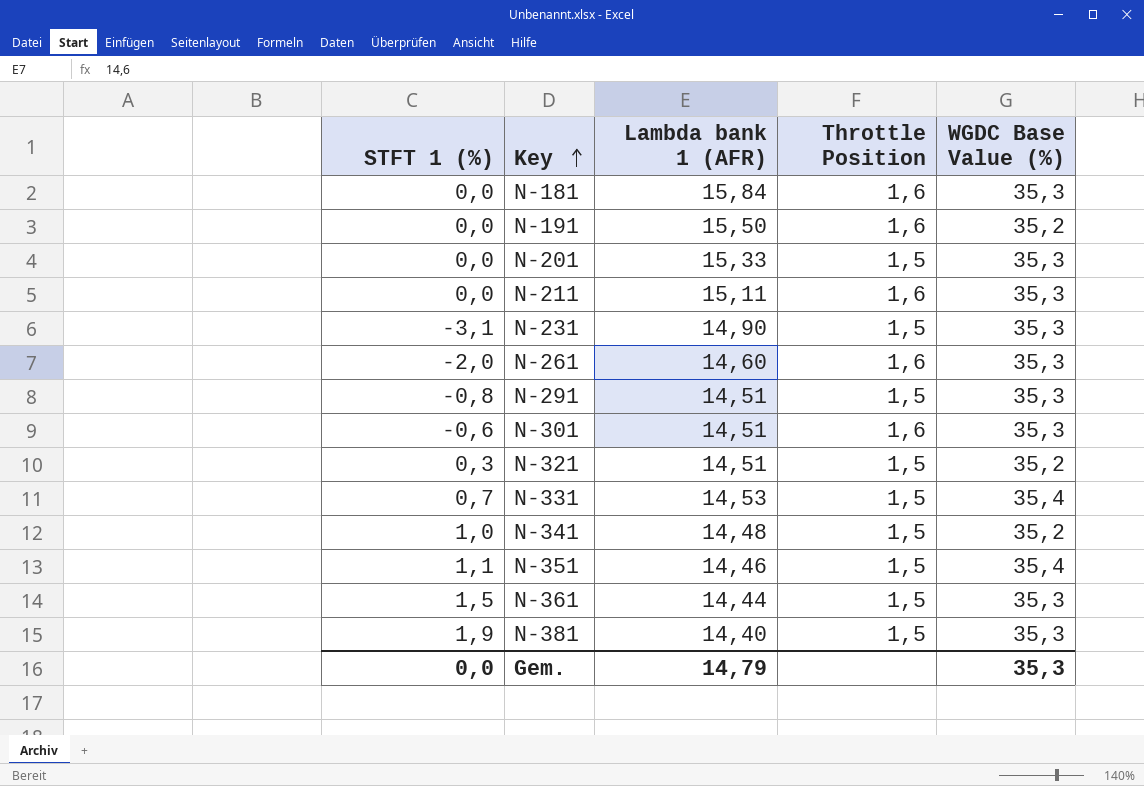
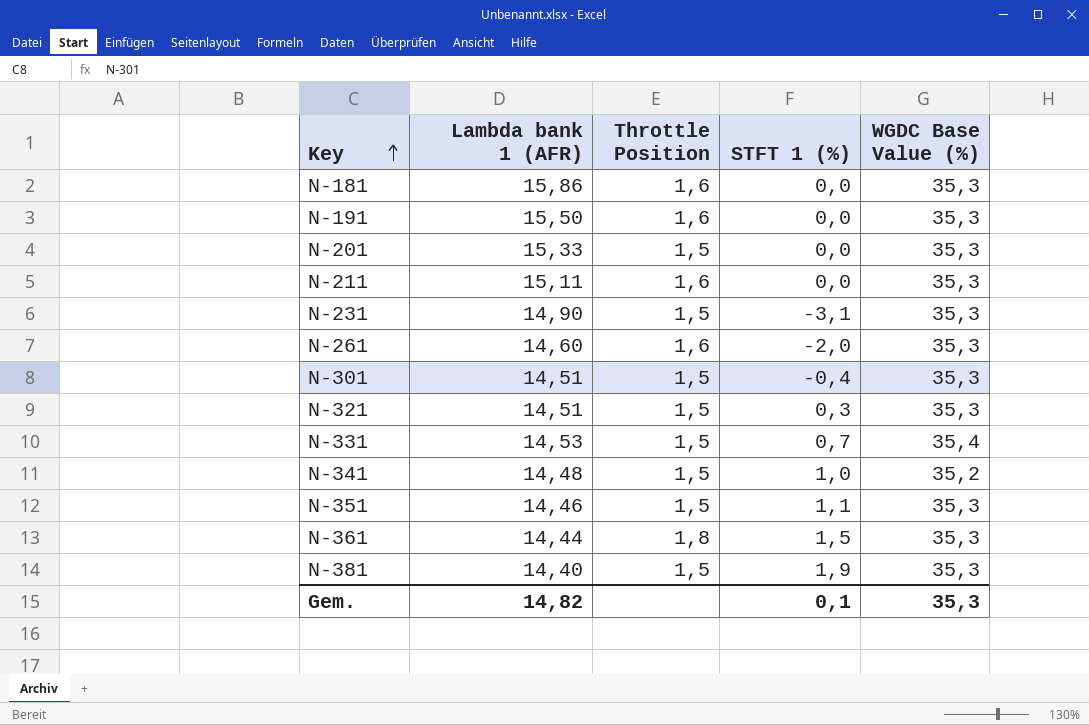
column STFT 1 (%) | position: 1 -> 4
row N-291: -0,8 | 14,51 | 1,5 | 35,3 -> none
N-181 | Lambda bank 1 (AFR): 15,84 -> 15,86
N-191 | WGDC Base Value (%): 35,2 -> 35,3
N-301 | Throttle Position: 1,6 -> 1,5
N-301 | STFT 1 (%): -0,6 -> -0,4
N-321 | WGDC Base Value (%): 35,2 -> 35,3
N-351 | WGDC Base Value (%): 35,4 -> 35,3
N-361 | Throttle Position: 1,5 -> 1,8
Gem. | Lambda bank 1 (AFR): 14,79 -> 14,82
Gem. | STFT 1 (%): 0,0 -> 0,1

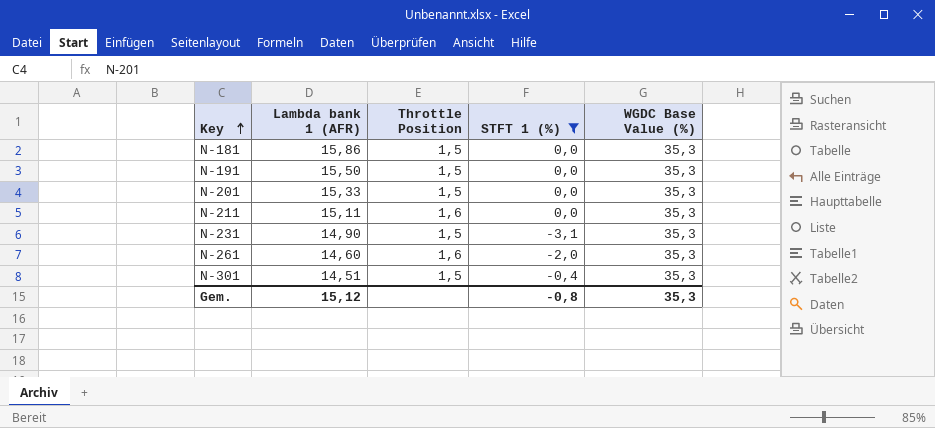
filter: none -> STFT 1 (%) <= 0,0
N-181 | Throttle Position: 1,6 -> 1,5
N-191 | Throttle Position: 1,6 -> 1,5
Gem. | Lambda bank 1 (AFR): 14,82 -> 15,12
Gem. | STFT 1 (%): 0,1 -> -0,8

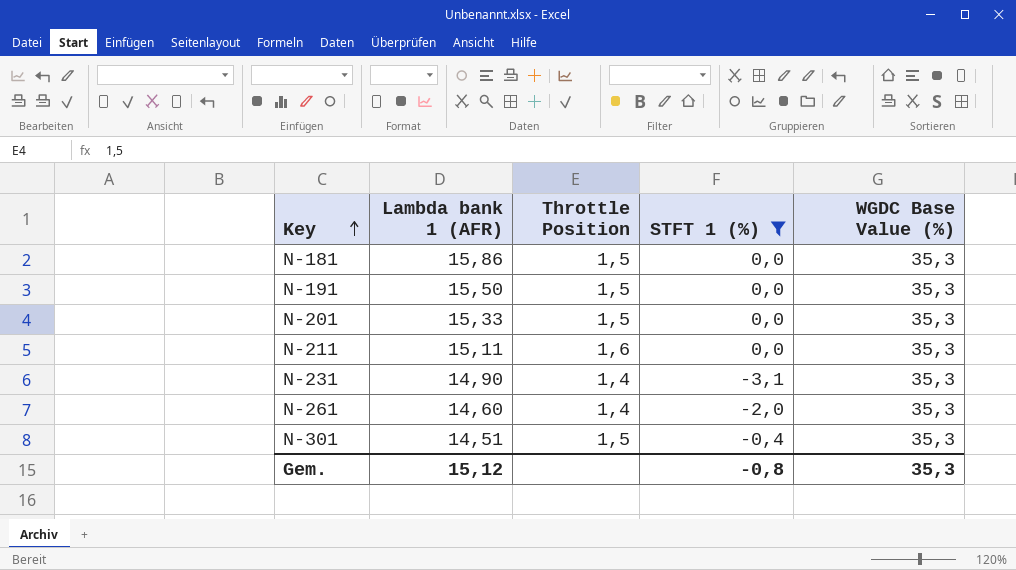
N-231 | Throttle Position: 1,5 -> 1,4
N-261 | Throttle Position: 1,6 -> 1,4

